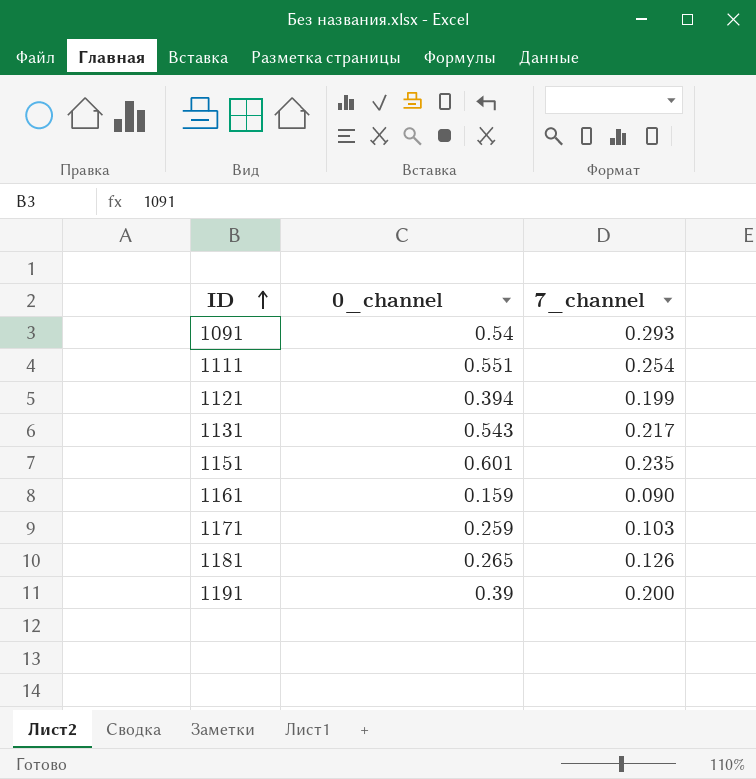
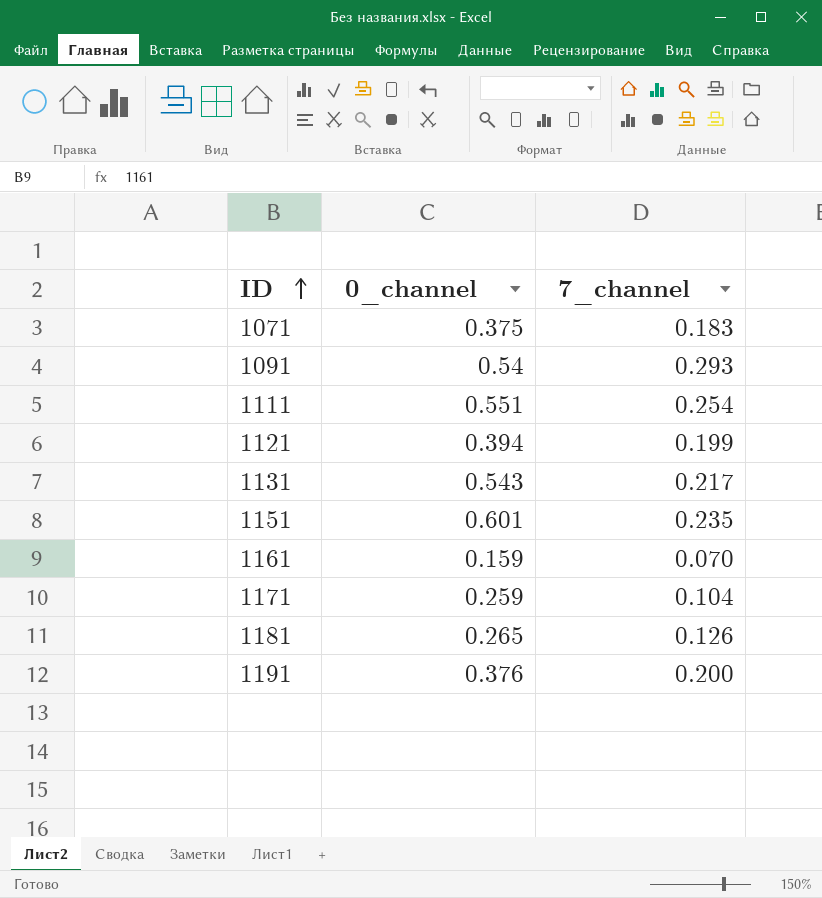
row 1071: none -> 0.375 | 0.183
1161 | 7_channel: 0.090 -> 0.070
1171 | 7_channel: 0.103 -> 0.104
1191 | 0_channel: 0.39 -> 0.376

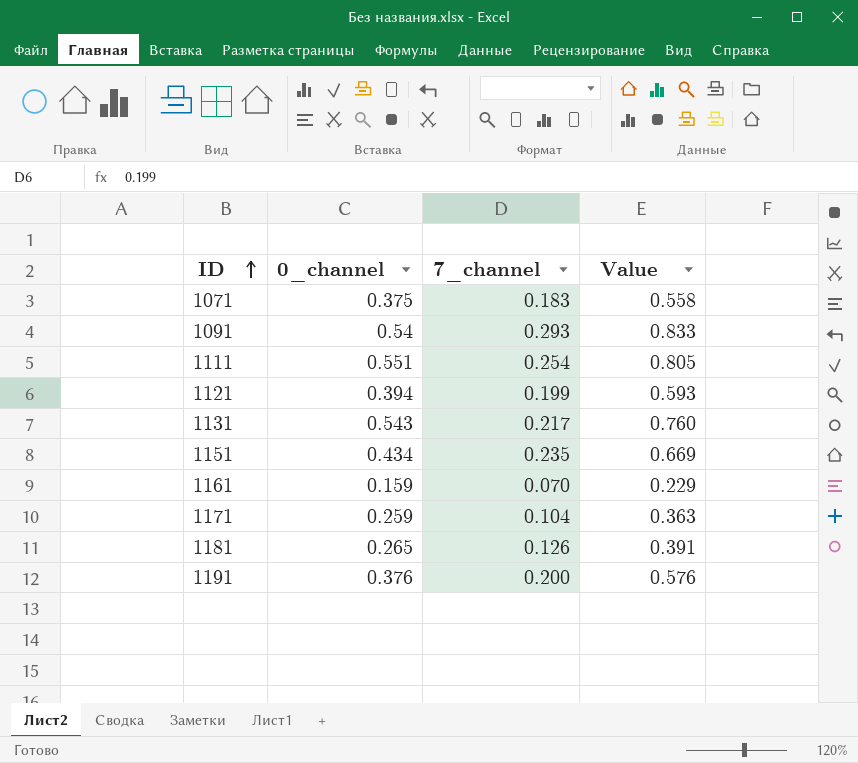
column Value | formula: none -> [0_channel] + [7_channel]
1151 | 0_channel: 0.601 -> 0.434

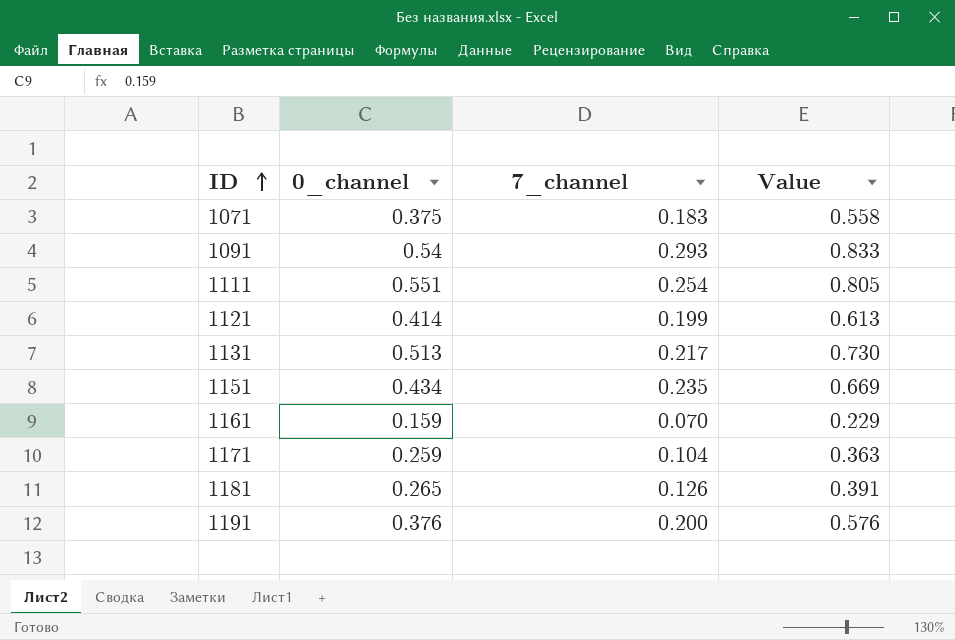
1121 | 0_channel: 0.394 -> 0.414
1121 | Value: 0.593 -> 0.613
1131 | 0_channel: 0.543 -> 0.513
1131 | Value: 0.760 -> 0.730

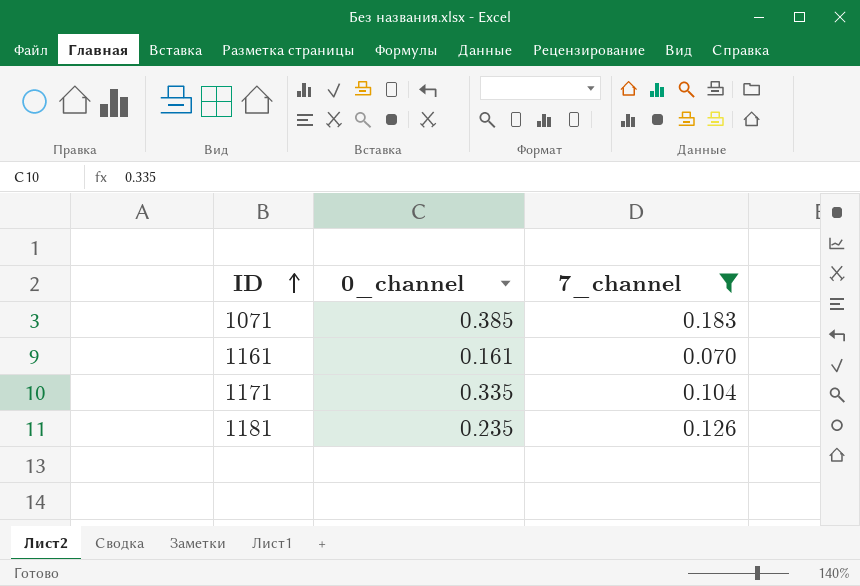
filter: none -> 7_channel <= 0.183
column Value | formula: [0_channel] + [7_channel] -> none
1071 | 0_channel: 0.375 -> 0.385
1161 | 0_channel: 0.159 -> 0.161
1171 | 0_channel: 0.259 -> 0.335
1181 | 0_channel: 0.265 -> 0.235

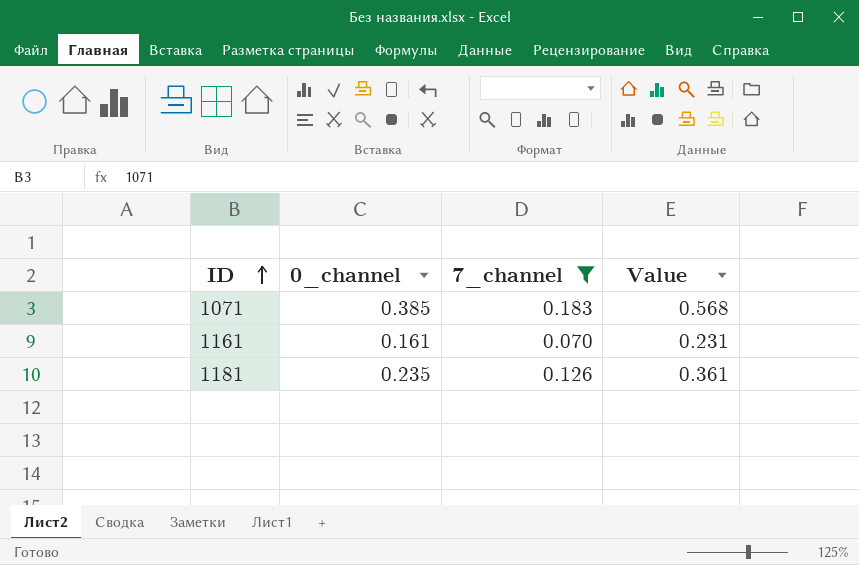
column Value | formula: none -> [0_channel] + [7_channel]
row 1171: 0.335 | 0.104 -> none

